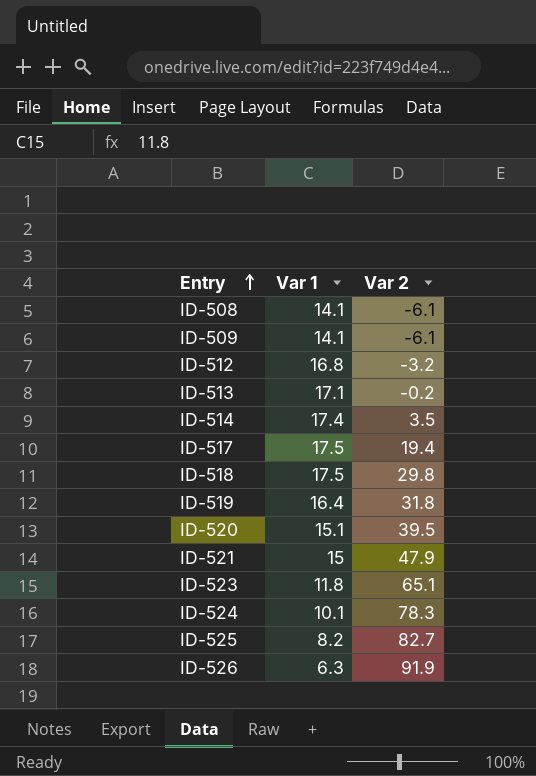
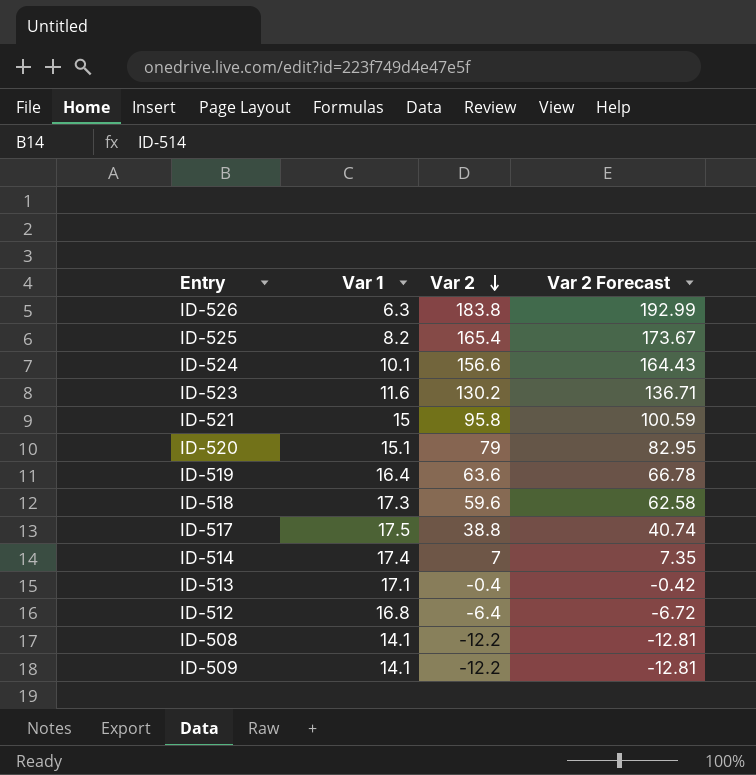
row order: Entry ascending -> Var 2 descending
column Var 2 Forecast | formula: none -> [Var 2] * 1.05
ID-526 | Var 2: 91.9 -> 183.8
ID-525 | Var 2: 82.7 -> 165.4
ID-524 | Var 2: 78.3 -> 156.6
ID-523 | Var 1: 11.8 -> 11.6
ID-523 | Var 2: 65.1 -> 130.2
ID-521 | Var 2: 47.9 -> 95.8
ID-520 | Var 2: 39.5 -> 79
ID-519 | Var 2: 31.8 -> 63.6
ID-518 | Var 1: 17.5 -> 17.3
ID-518 | Var 2: 29.8 -> 59.6
ID-517 | Var 2: 19.4 -> 38.8
ID-514 | Var 2: 3.5 -> 7
ID-513 | Var 2: -0.2 -> -0.4
ID-512 | Var 2: -3.2 -> -6.4
ID-508 | Var 2: -6.1 -> -12.2
ID-509 | Var 2: -6.1 -> -12.2

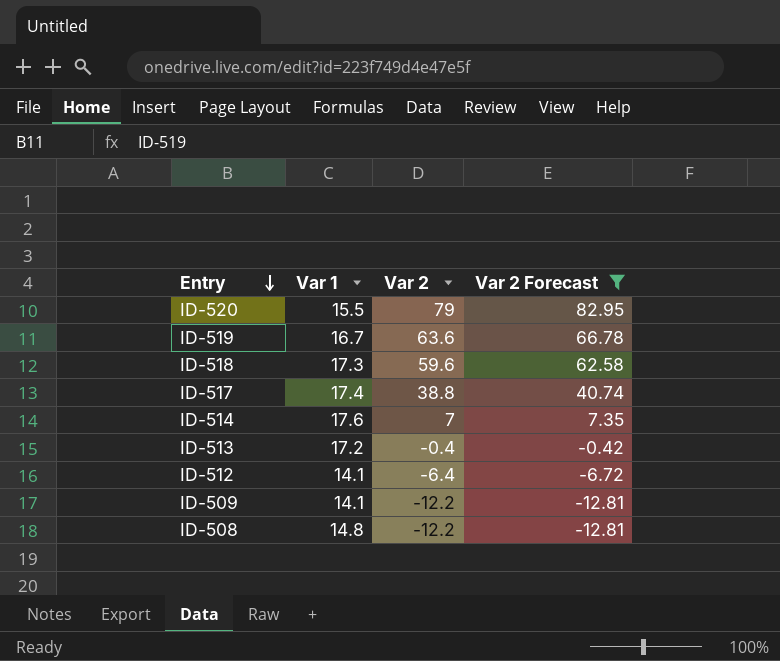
filter: none -> Var 2 Forecast <= 82.95
row order: Var 2 descending -> Entry descending
ID-520 | Var 1: 15.1 -> 15.5
ID-519 | Var 1: 16.4 -> 16.7
ID-517 | Var 1: 17.5 -> 17.4
ID-514 | Var 1: 17.4 -> 17.6
ID-513 | Var 1: 17.1 -> 17.2
ID-512 | Var 1: 16.8 -> 14.1
ID-508 | Var 1: 14.1 -> 14.8

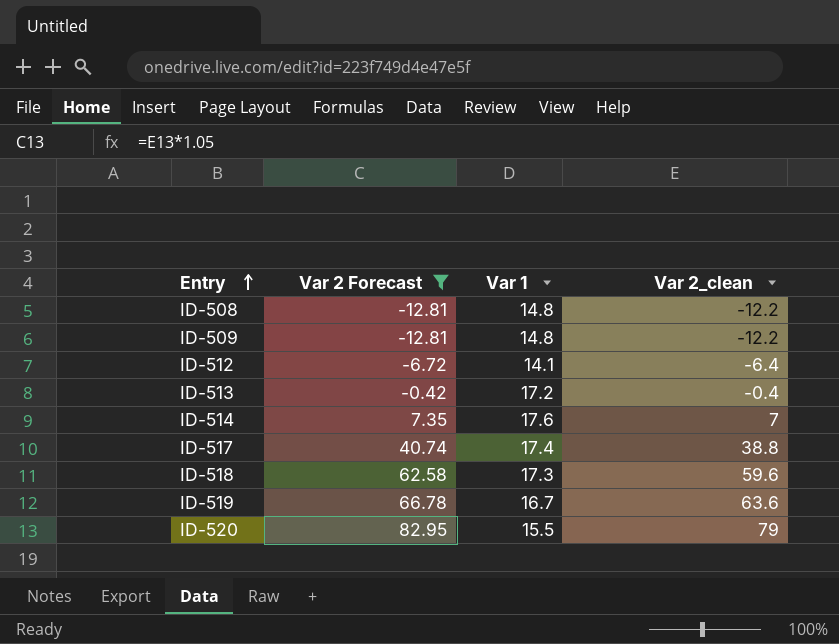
row order: Entry descending -> Entry ascending
column Var 2 Forecast | position: 4 -> 2
column name: Var 2 -> Var 2_clean
ID-509 | Var 1: 14.1 -> 14.8

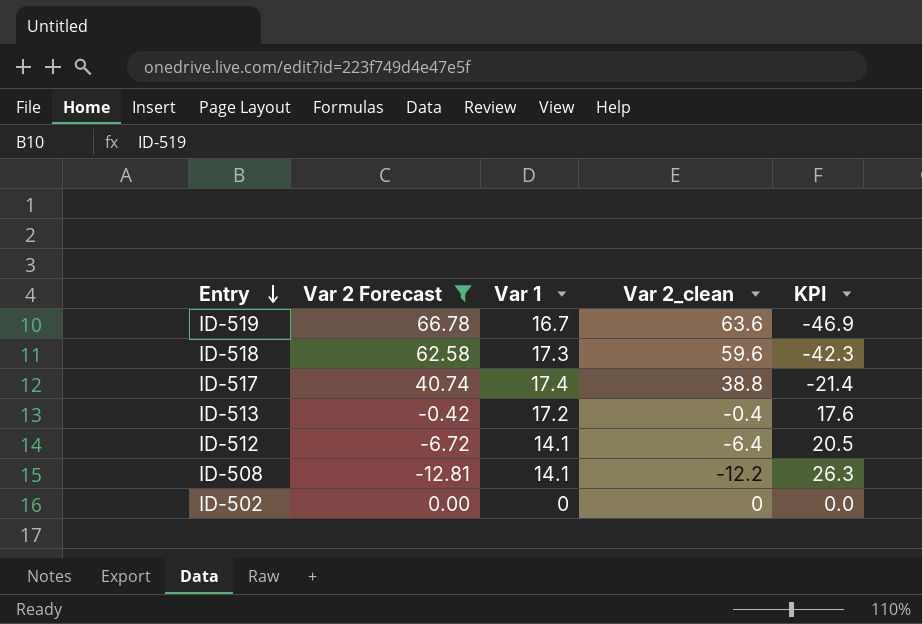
row order: Entry ascending -> Entry descending
column KPI | formula: none -> [Var 1] - [Var 2_clean]
row ID-509: -12.81 | 14.8 | -12.2 -> none
row ID-514: 7.35 | 17.6 | 7 -> none
row ID-520: 82.95 | 15.5 | 79 -> none
ID-508 | Var 1: 14.8 -> 14.1
row ID-502: none -> 0.00 | 0 | 0 | 0.0

